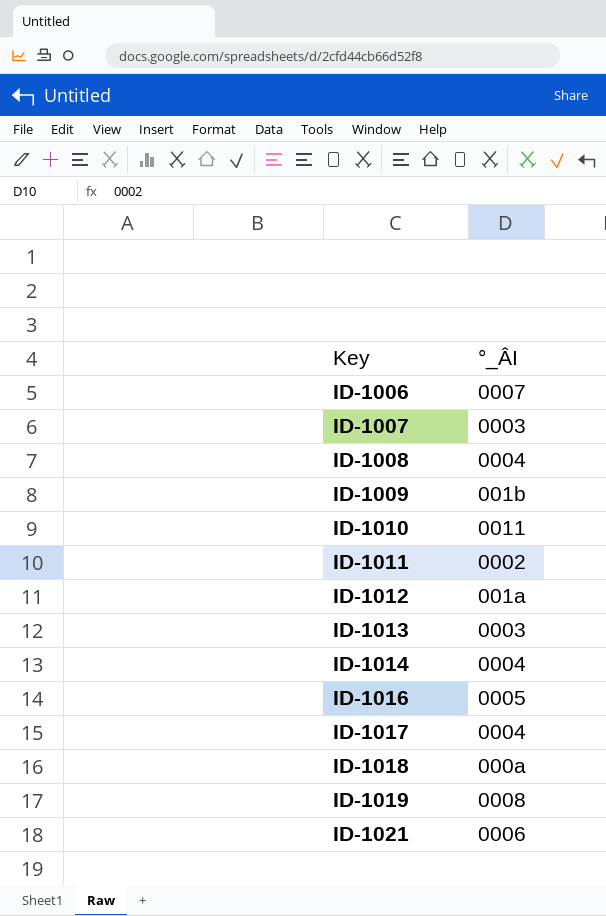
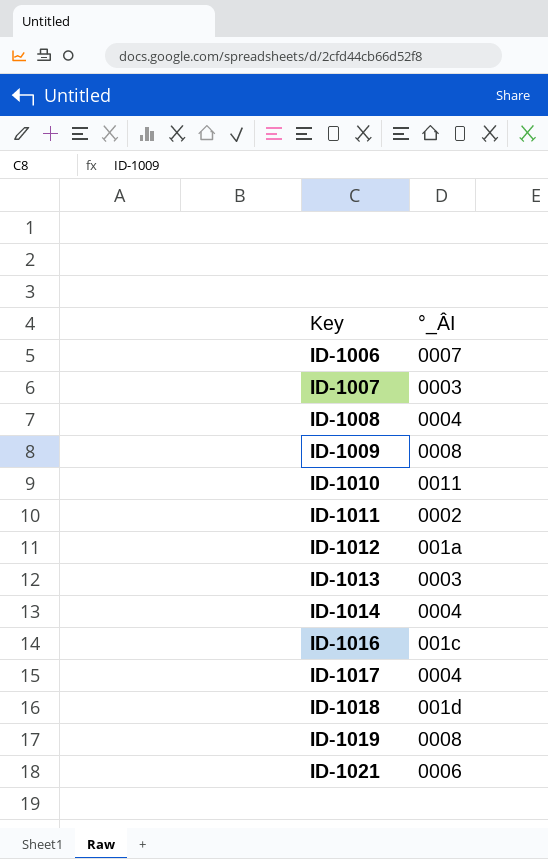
ID-1009 | °_ÂI: 001b -> 0008
ID-1016 | °_ÂI: 0005 -> 001c
ID-1018 | °_ÂI: 000a -> 001d

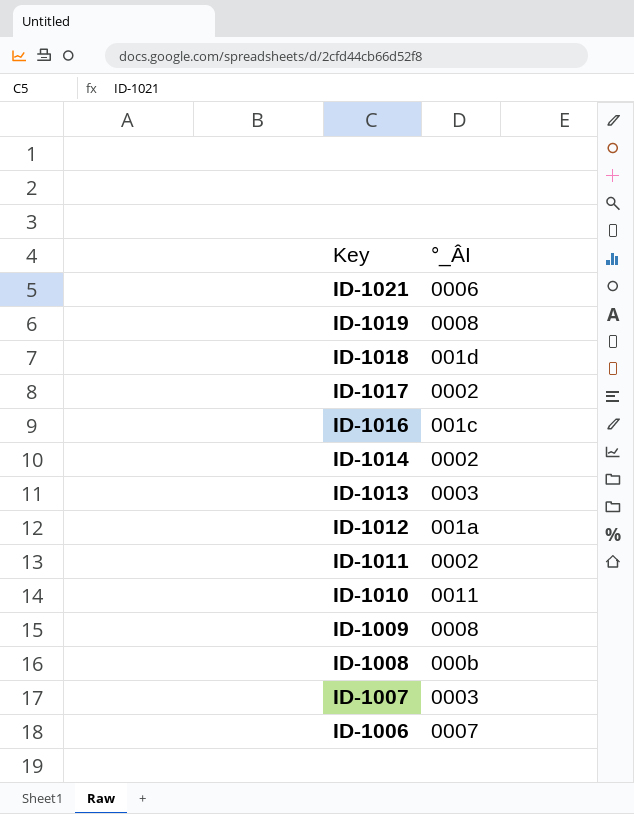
row order: Key ascending -> Key descending
ID-1017 | °_ÂI: 0004 -> 0002
ID-1014 | °_ÂI: 0004 -> 0002
ID-1008 | °_ÂI: 0004 -> 000b

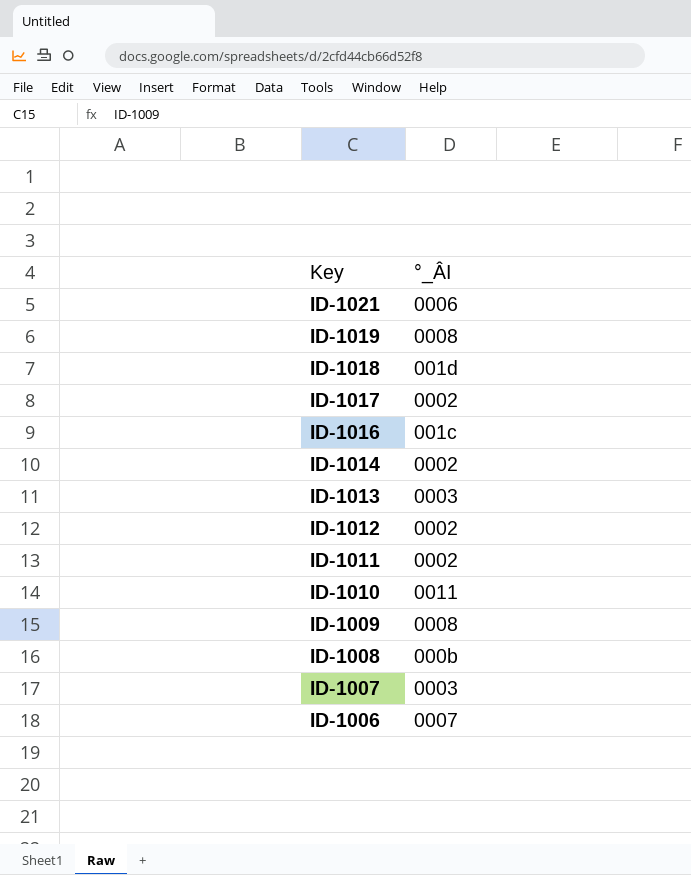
ID-1012 | °_ÂI: 001a -> 0002

